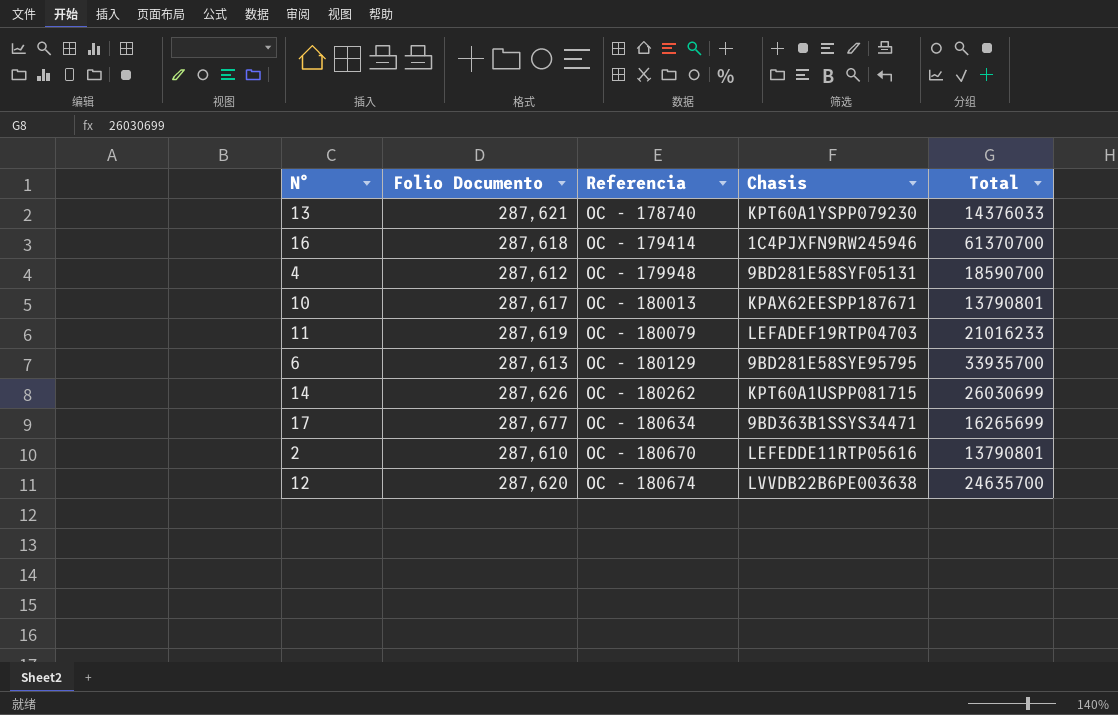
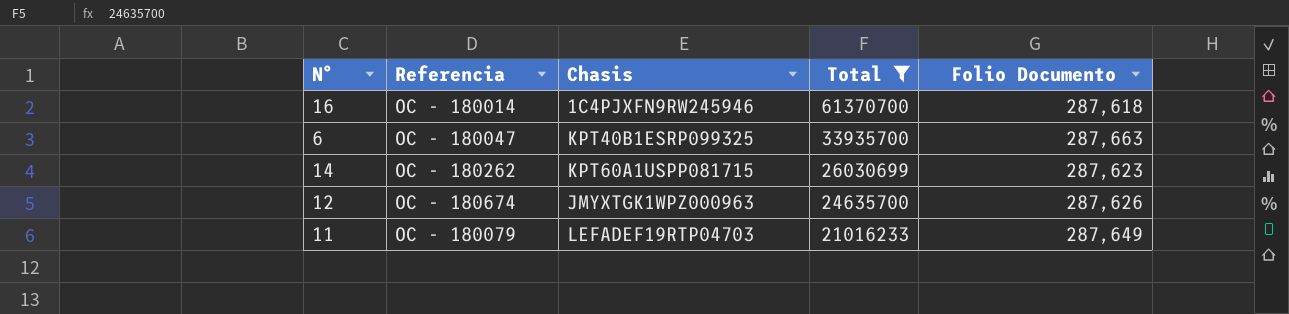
filter: none -> Total >= 21016233
row order: Referencia ascending -> Total descending
column Folio Documento | position: 2 -> 5
16 | Referencia: OC - 179414 -> OC - 180014
6 | Referencia: OC - 180129 -> OC - 180047
6 | Chasis: 9BD281E58SYE95795 -> KPT40B1ESRP099325
6 | Folio Documento: 287,613 -> 287,663
14 | Folio Documento: 287,626 -> 287,623
12 | Chasis: LVVDB22B6PE003638 -> JMYXTGK1WPZ000963
12 | Folio Documento: 287,620 -> 287,626
11 | Folio Documento: 287,619 -> 287,649

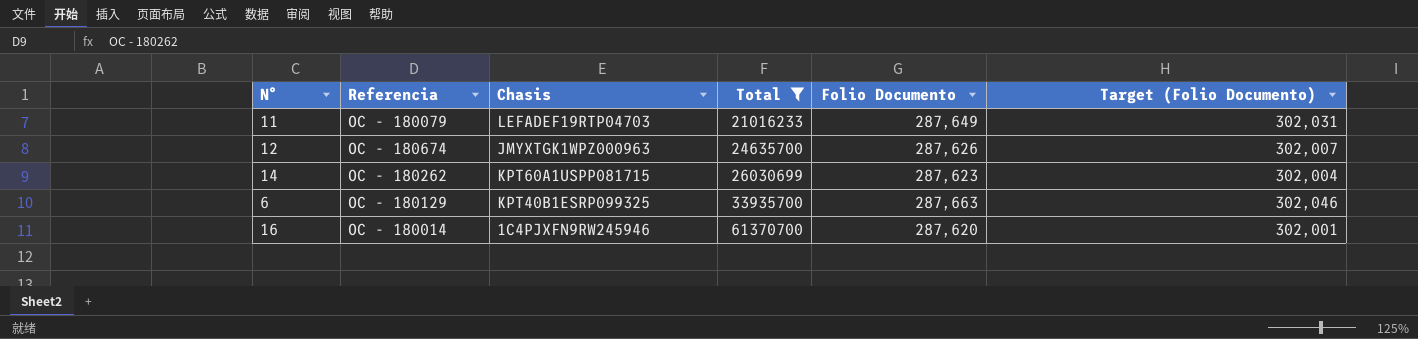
row order: Total descending -> Total ascending
column Target (Folio Documento) | formula: none -> [Folio Documento] * 1.05
6 | Referencia: OC - 180047 -> OC - 180129
16 | Folio Documento: 287,618 -> 287,620

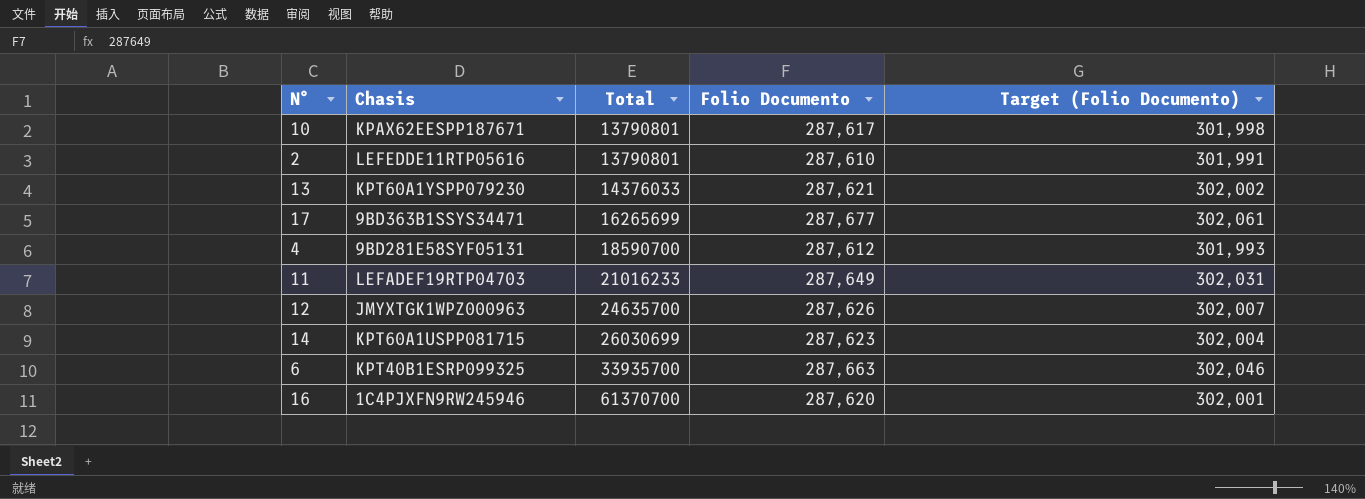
filter: Total >= 21016233 -> none
column Referencia | position: 2 -> none

